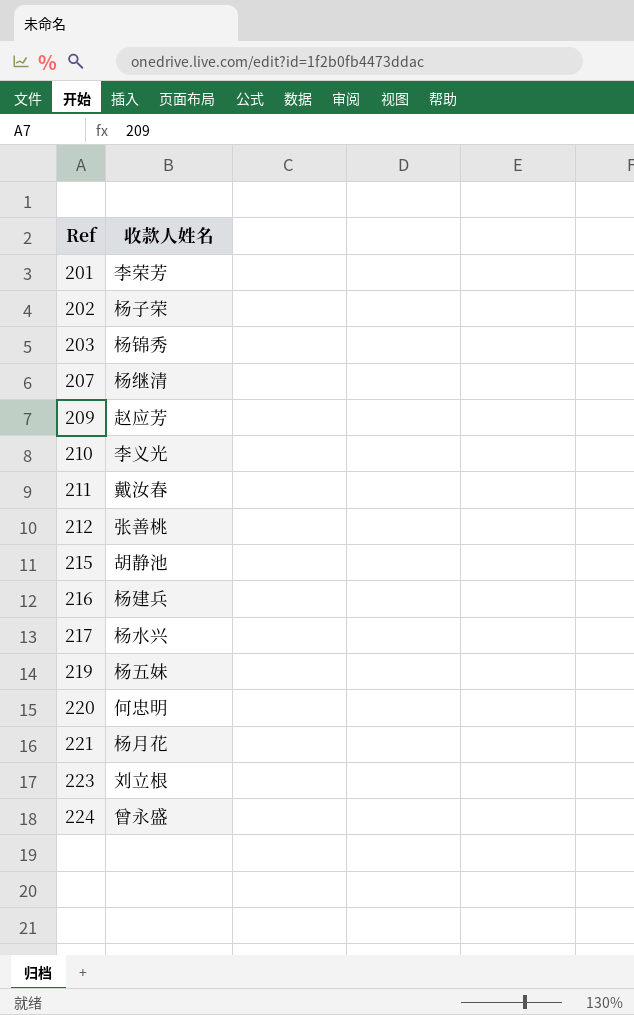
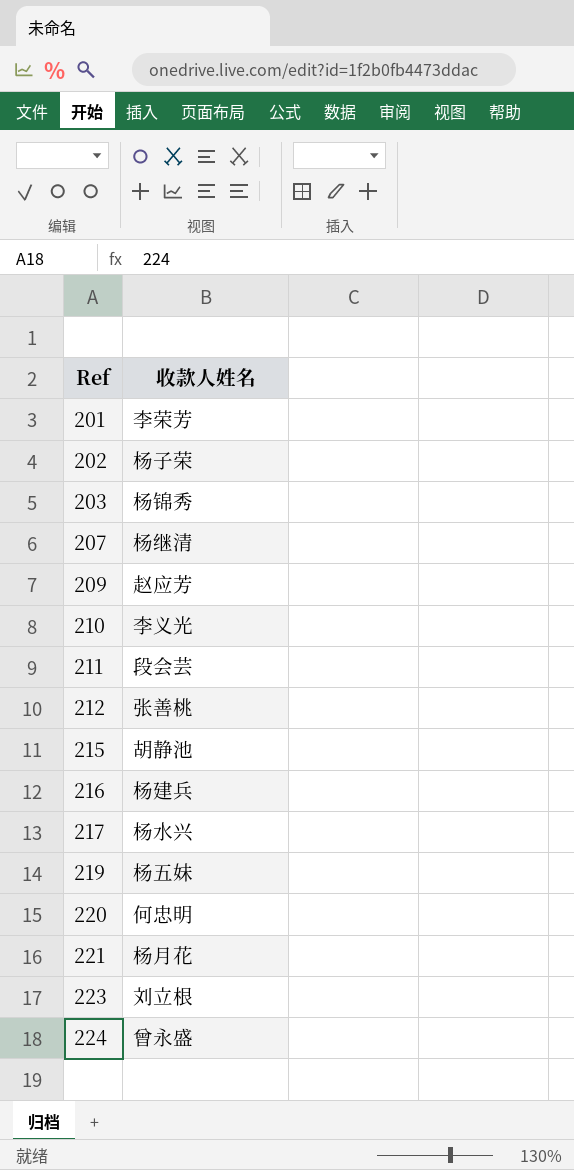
211 | 收款人姓名: 戴汝春 -> 段会芸

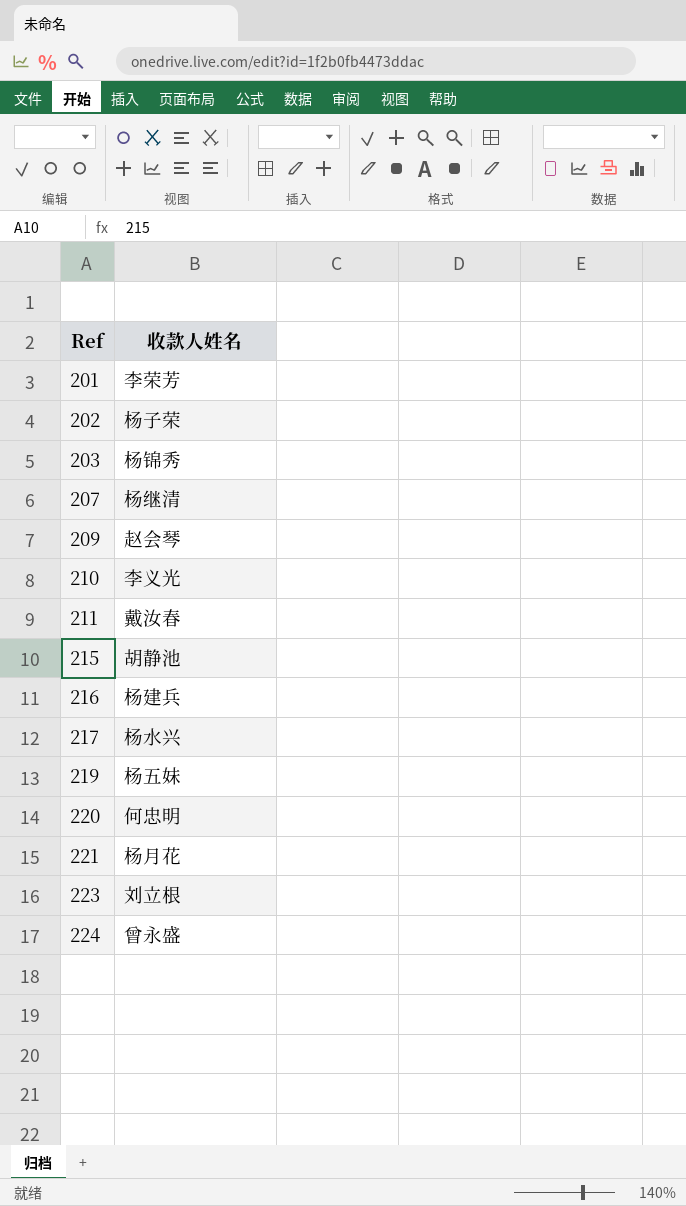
row 212: 张善桃 -> none
209 | 收款人姓名: 赵应芳 -> 赵会琴
211 | 收款人姓名: 段会芸 -> 戴汝春

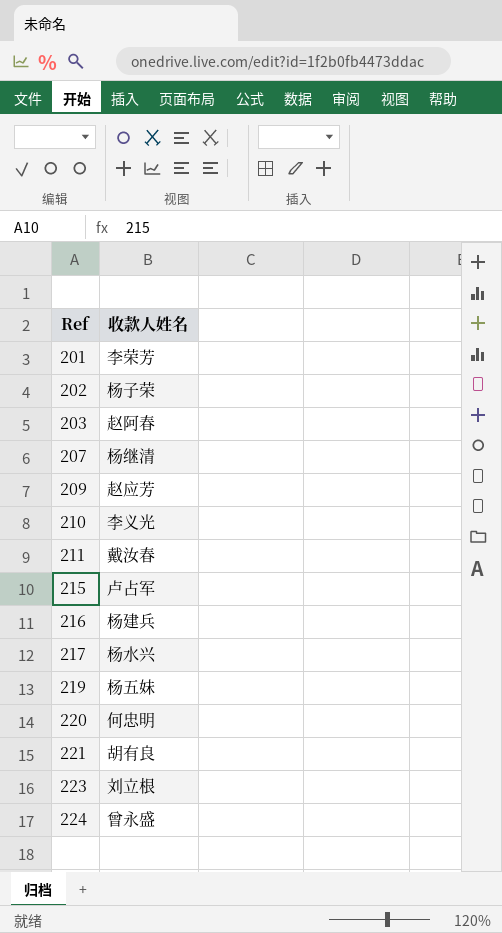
203 | 收款人姓名: 杨锦秀 -> 赵阿春
209 | 收款人姓名: 赵会琴 -> 赵应芳
215 | 收款人姓名: 胡静池 -> 卢占军
221 | 收款人姓名: 杨月花 -> 胡有良

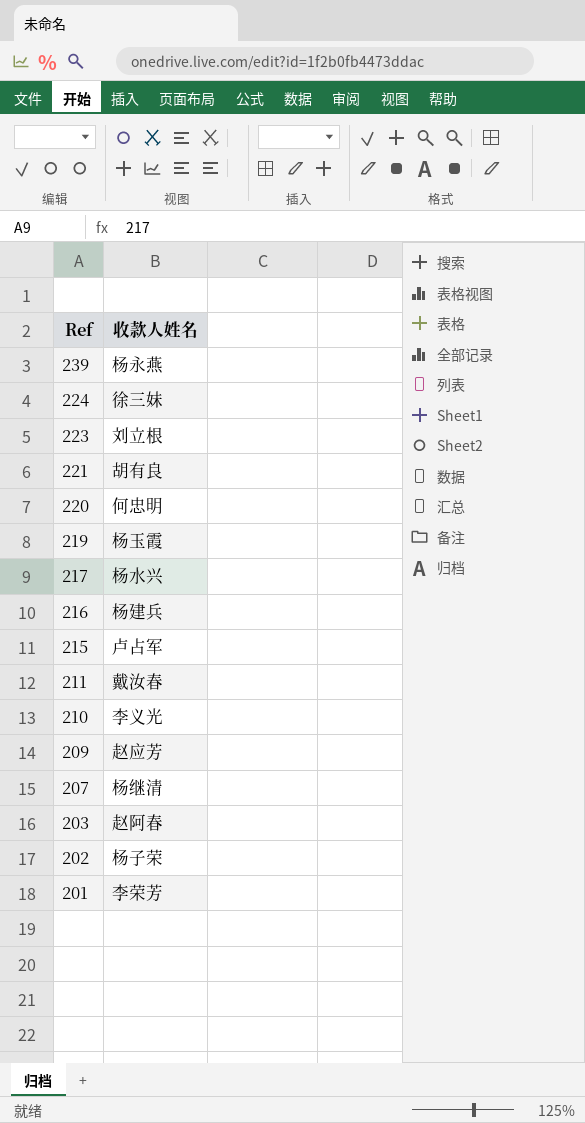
row order: Ref ascending -> Ref descending
row 239: none -> 杨永燕
224 | 收款人姓名: 曾永盛 -> 徐三妹
219 | 收款人姓名: 杨五妹 -> 杨玉霞

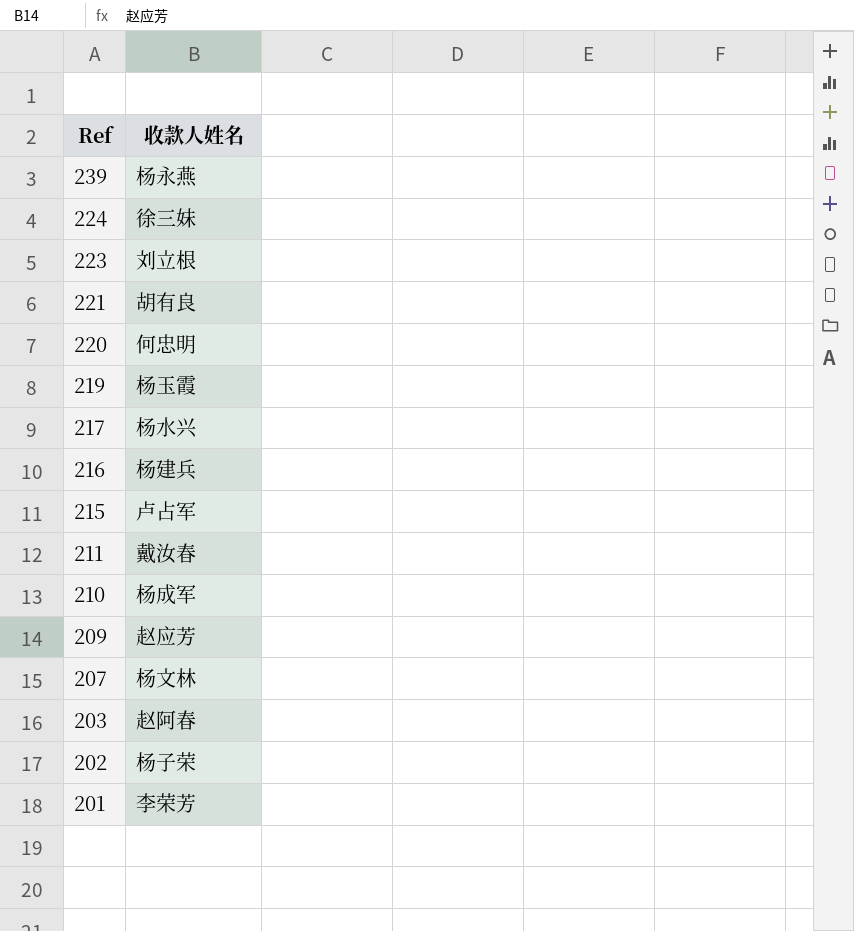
210 | 收款人姓名: 李义光 -> 杨成军
207 | 收款人姓名: 杨继清 -> 杨文林

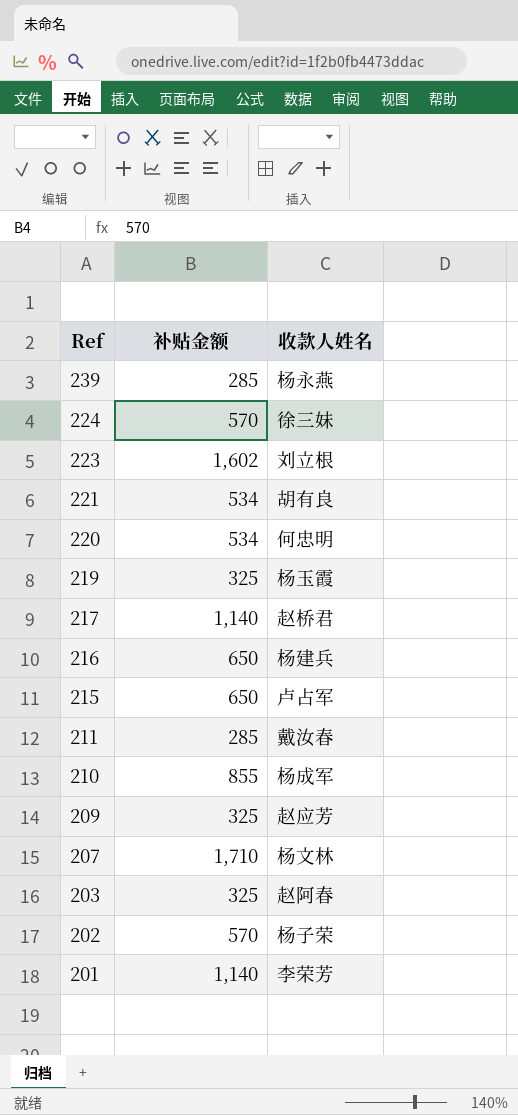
column 补贴金额 | position: none -> 2
217 | 收款人姓名: 杨水兴 -> 赵桥君

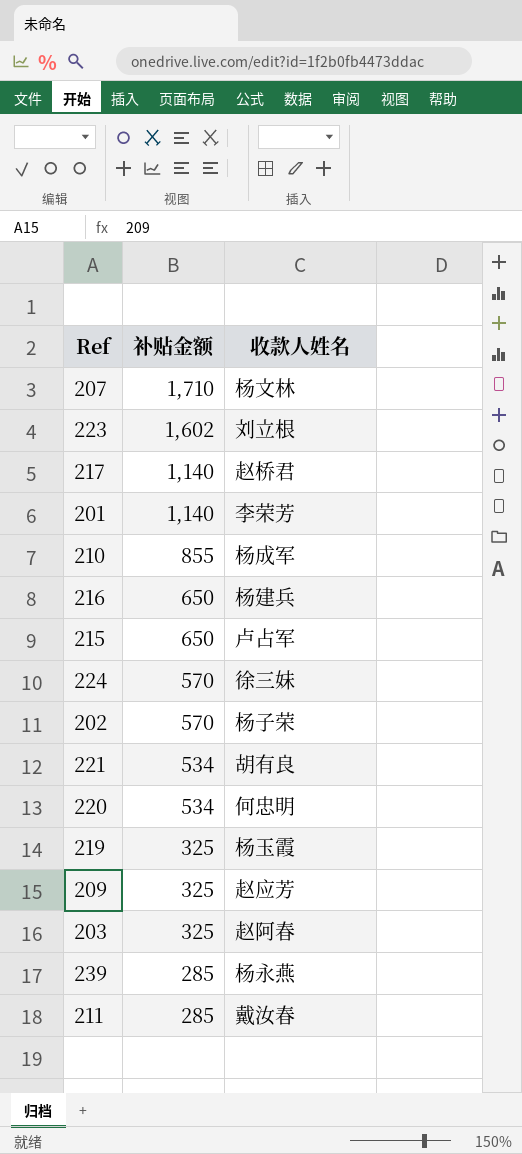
row order: Ref descending -> 补贴金额 descending

